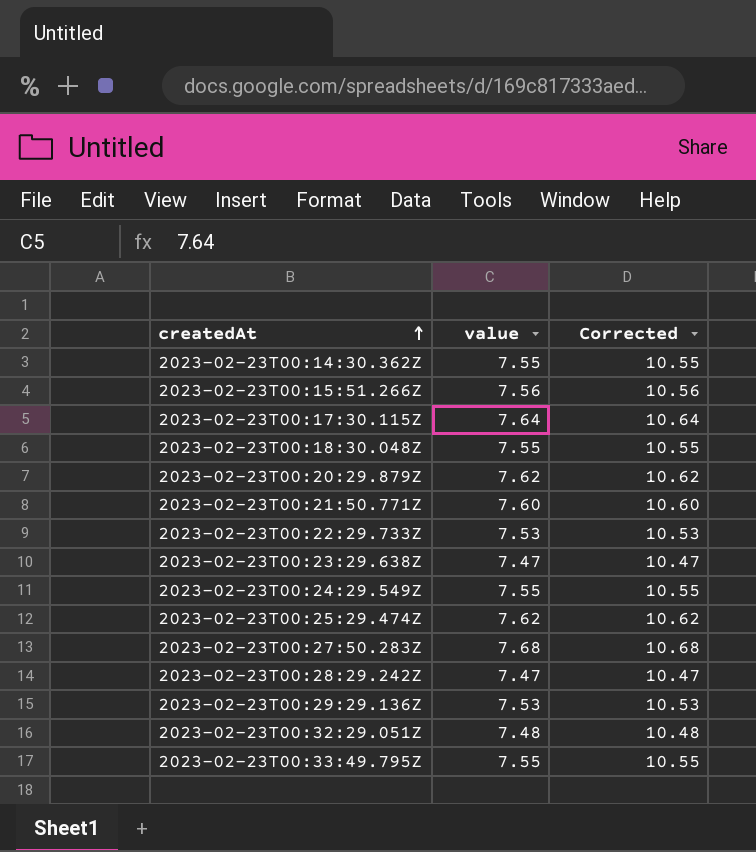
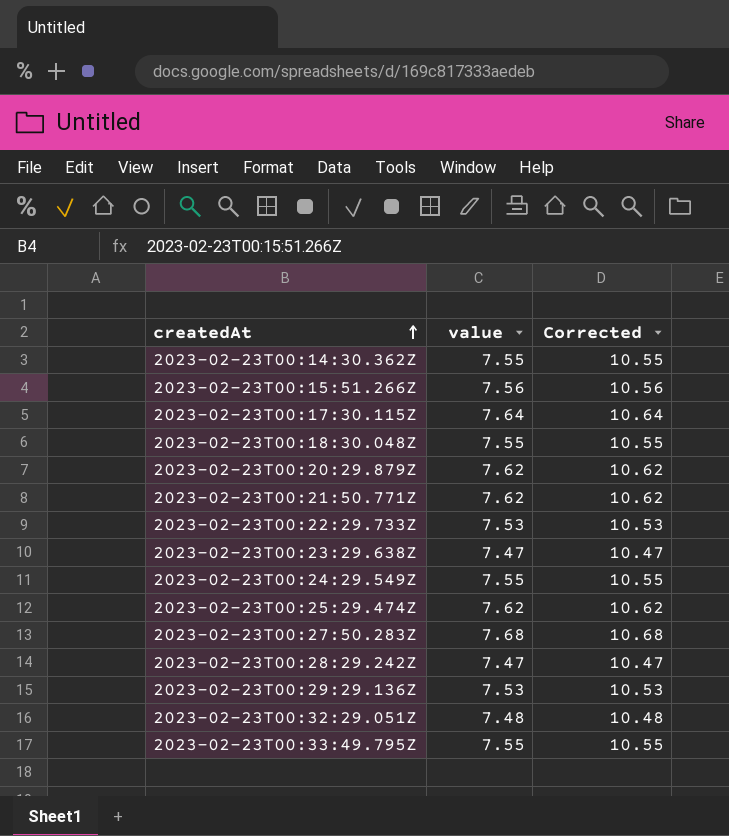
2023-02-23T00:21:50.771Z | value: 7.60 -> 7.62
2023-02-23T00:21:50.771Z | Corrected: 10.60 -> 10.62

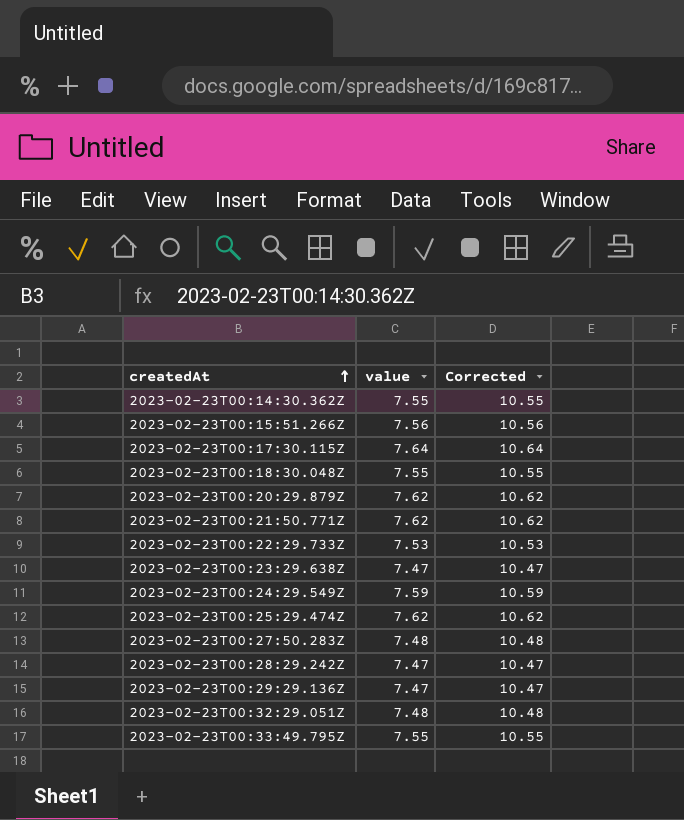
2023-02-23T00:24:29.549Z | value: 7.55 -> 7.59
2023-02-23T00:24:29.549Z | Corrected: 10.55 -> 10.59
2023-02-23T00:27:50.283Z | value: 7.68 -> 7.48
2023-02-23T00:27:50.283Z | Corrected: 10.68 -> 10.48
2023-02-23T00:29:29.136Z | value: 7.53 -> 7.47
2023-02-23T00:29:29.136Z | Corrected: 10.53 -> 10.47

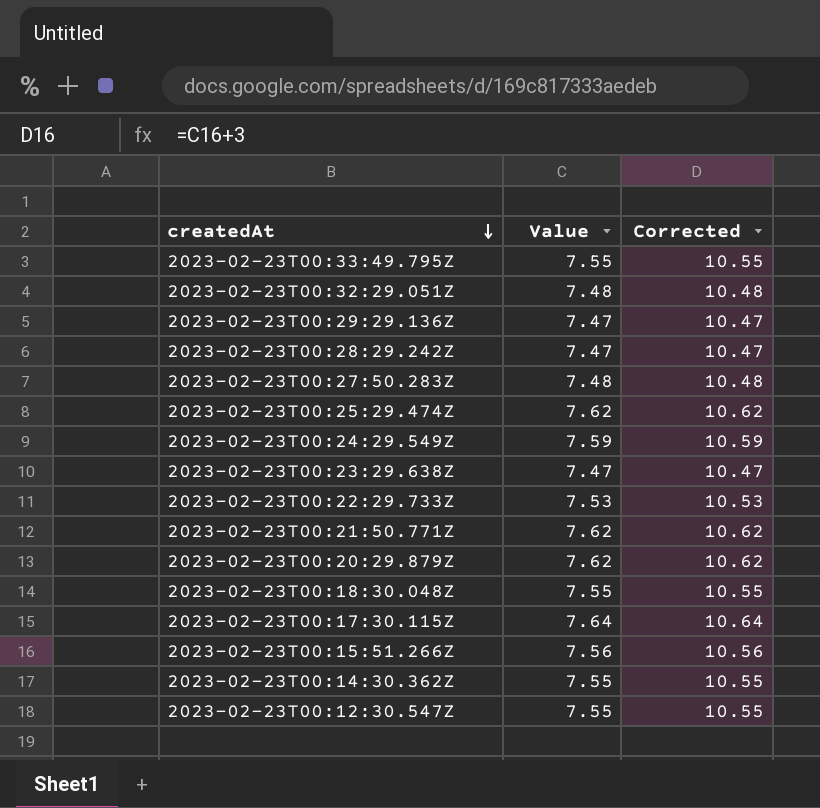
row order: createdAt ascending -> createdAt descending
column name: value -> Value
row 2023-02-23T00:12:30.547Z: none -> 7.55 | 10.55

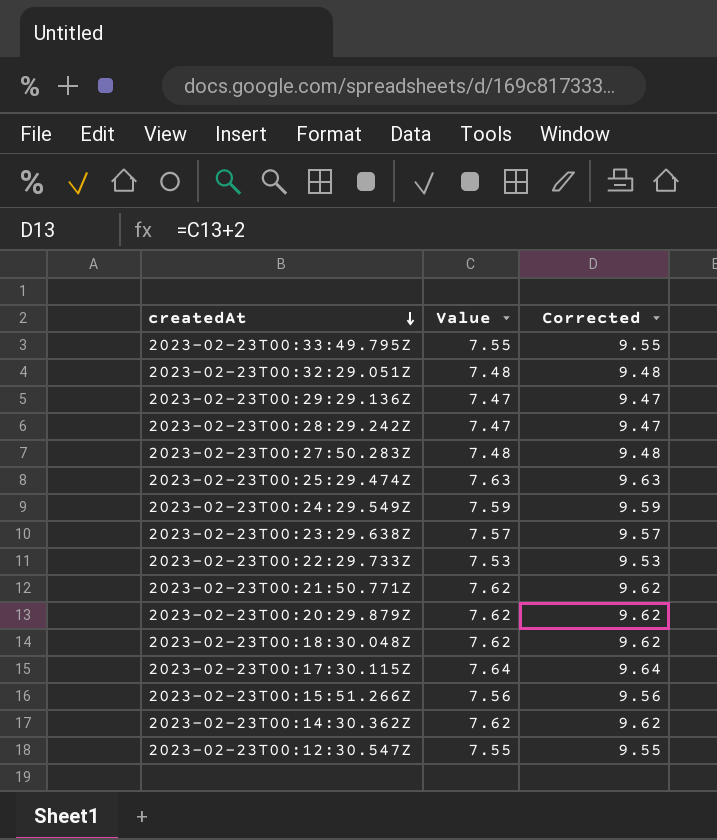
column Corrected | formula: [Value] + 3 -> [Value] + 2
2023-02-23T00:25:29.474Z | Value: 7.62 -> 7.63
2023-02-23T00:23:29.638Z | Value: 7.47 -> 7.57
2023-02-23T00:18:30.048Z | Value: 7.55 -> 7.62
2023-02-23T00:14:30.362Z | Value: 7.55 -> 7.62

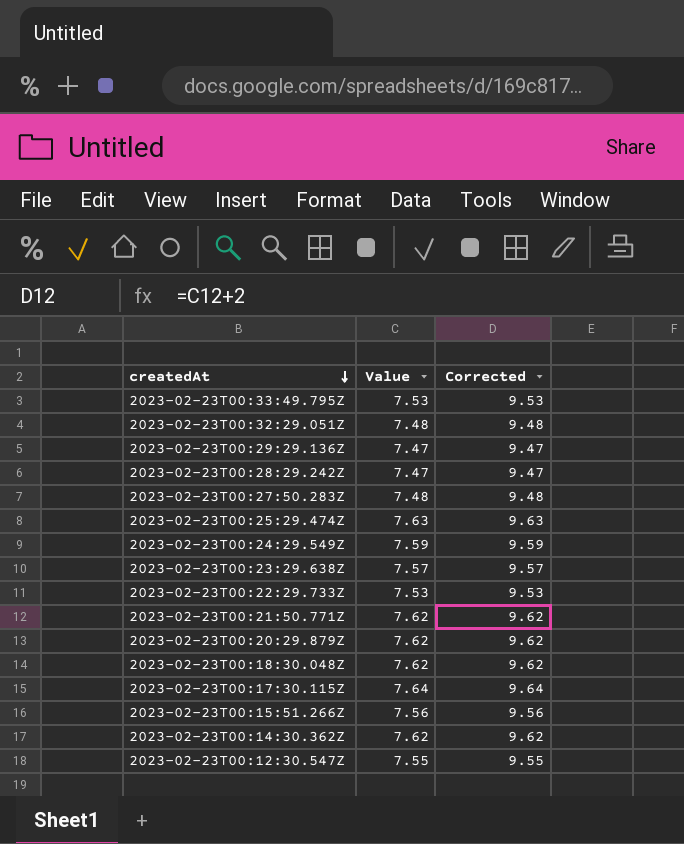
2023-02-23T00:33:49.795Z | Value: 7.55 -> 7.53
2023-02-23T00:33:49.795Z | Corrected: 9.55 -> 9.53

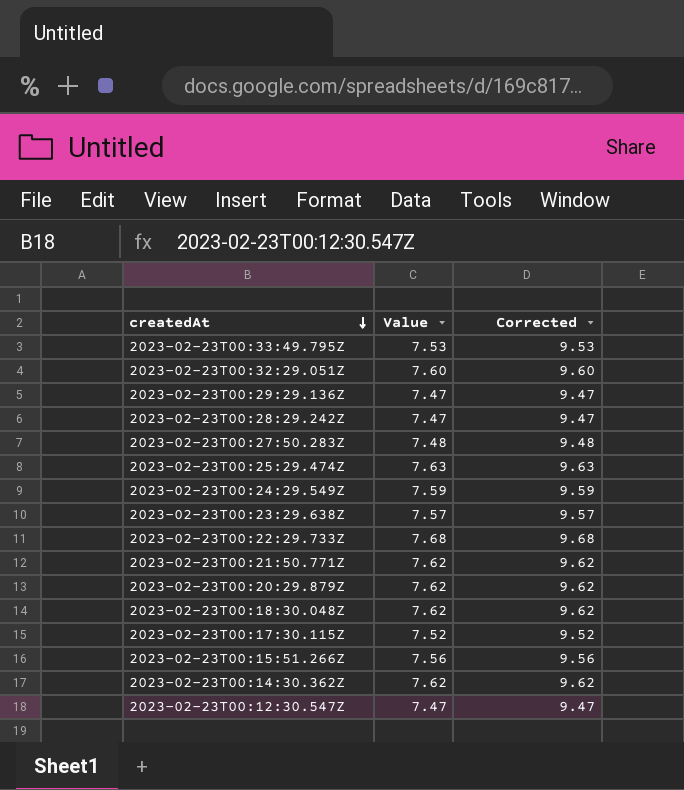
2023-02-23T00:32:29.051Z | Value: 7.48 -> 7.60
2023-02-23T00:32:29.051Z | Corrected: 9.48 -> 9.60
2023-02-23T00:22:29.733Z | Value: 7.53 -> 7.68
2023-02-23T00:22:29.733Z | Corrected: 9.53 -> 9.68
2023-02-23T00:17:30.115Z | Value: 7.64 -> 7.52
2023-02-23T00:17:30.115Z | Corrected: 9.64 -> 9.52
2023-02-23T00:12:30.547Z | Value: 7.55 -> 7.47
2023-02-23T00:12:30.547Z | Corrected: 9.55 -> 9.47

